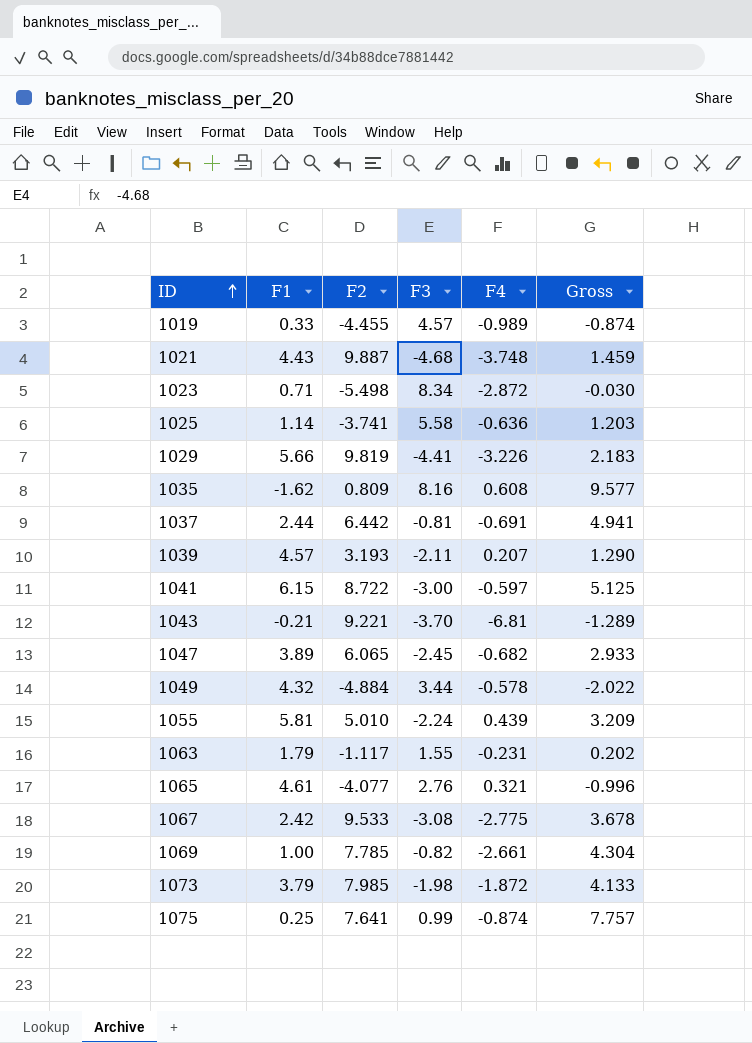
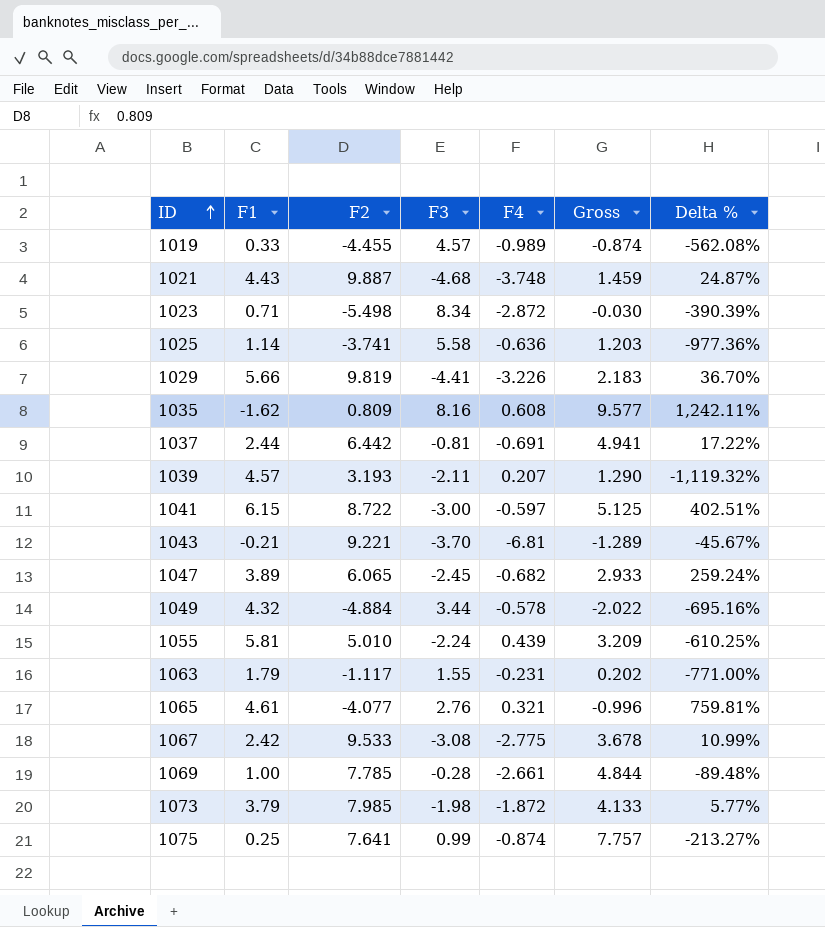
column Delta % | formula: none -> ([F3] - [F4]) / [F4]
1069 | F3: -0.82 -> -0.28
1069 | Gross: 4.304 -> 4.844

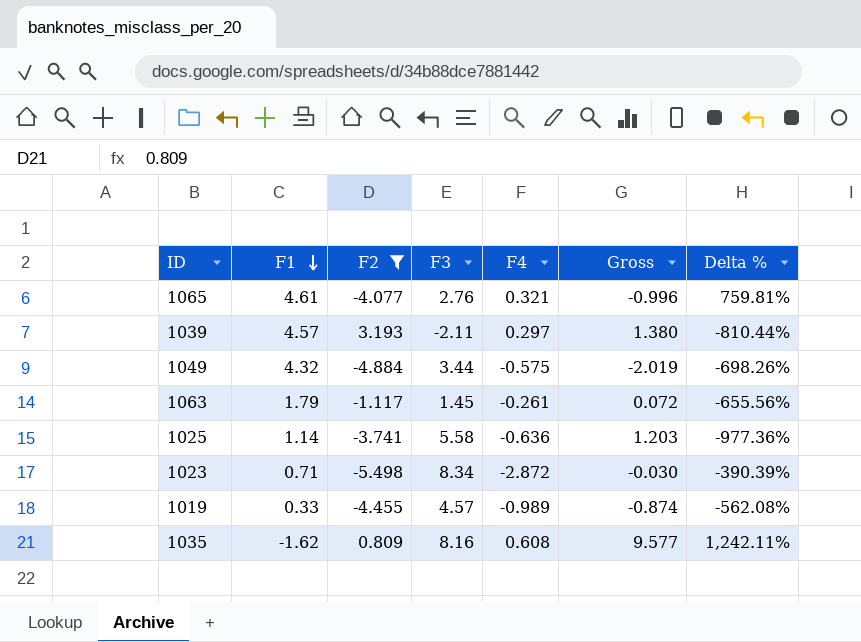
filter: none -> F2 <= 3.193
row order: ID ascending -> F1 descending
1039 | F4: 0.207 -> 0.297
1039 | Gross: 1.290 -> 1.380
1039 | Delta %: -1,119.32% -> -810.44%
1049 | F4: -0.578 -> -0.575
1049 | Gross: -2.022 -> -2.019
1049 | Delta %: -695.16% -> -698.26%
1063 | F3: 1.55 -> 1.45
1063 | F4: -0.231 -> -0.261
1063 | Gross: 0.202 -> 0.072
1063 | Delta %: -771.00% -> -655.56%

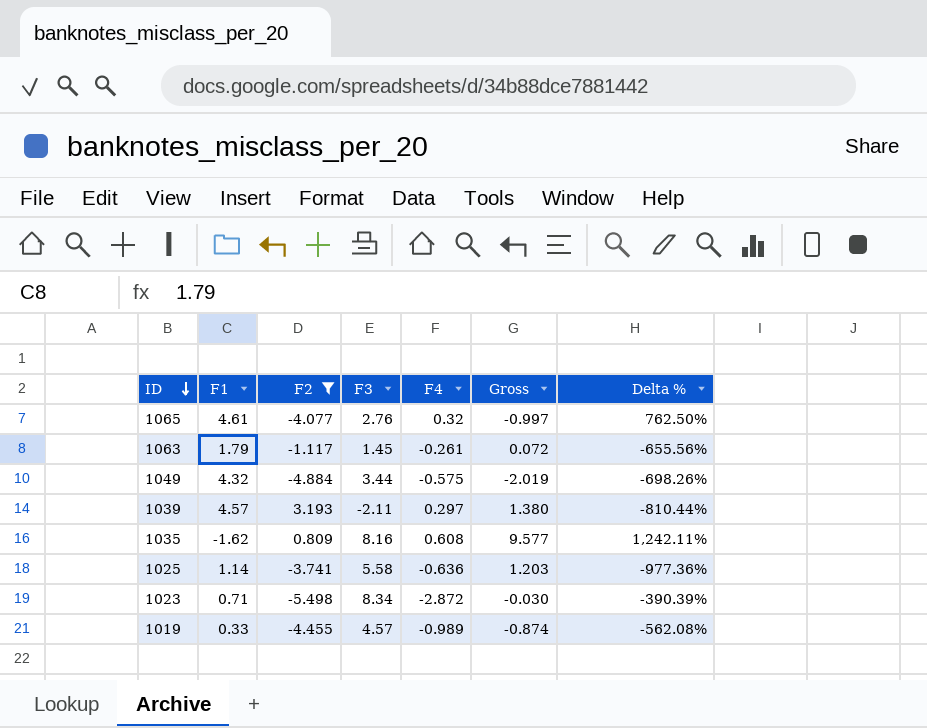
row order: F1 descending -> ID descending
1065 | F4: 0.321 -> 0.32
1065 | Gross: -0.996 -> -0.997
1065 | Delta %: 759.81% -> 762.50%

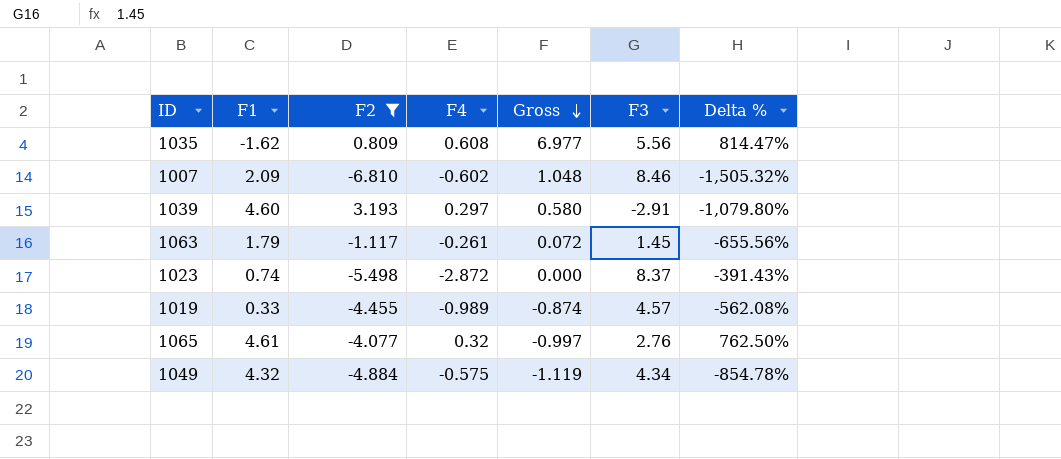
row order: ID descending -> Gross descending
column F3 | position: 4 -> 6
row 1025: 1.14 | -3.741 | 5.58 | -0.636 | 1.203 | -977.36% -> none
1035 | Gross: 9.577 -> 6.977
1035 | F3: 8.16 -> 5.56
1035 | Delta %: 1,242.11% -> 814.47%
row 1007: none -> 2.09 | -6.810 | -0.602 | 1.048 | 8.46 | -1,505.32%
1039 | F1: 4.57 -> 4.60
1039 | Gross: 1.380 -> 0.580
1039 | F3: -2.11 -> -2.91
1039 | Delta %: -810.44% -> -1,079.80%
1023 | F1: 0.71 -> 0.74
1023 | Gross: -0.030 -> 0.000
1023 | F3: 8.34 -> 8.37
1023 | Delta %: -390.39% -> -391.43%
1049 | Gross: -2.019 -> -1.119
1049 | F3: 3.44 -> 4.34
1049 | Delta %: -698.26% -> -854.78%

